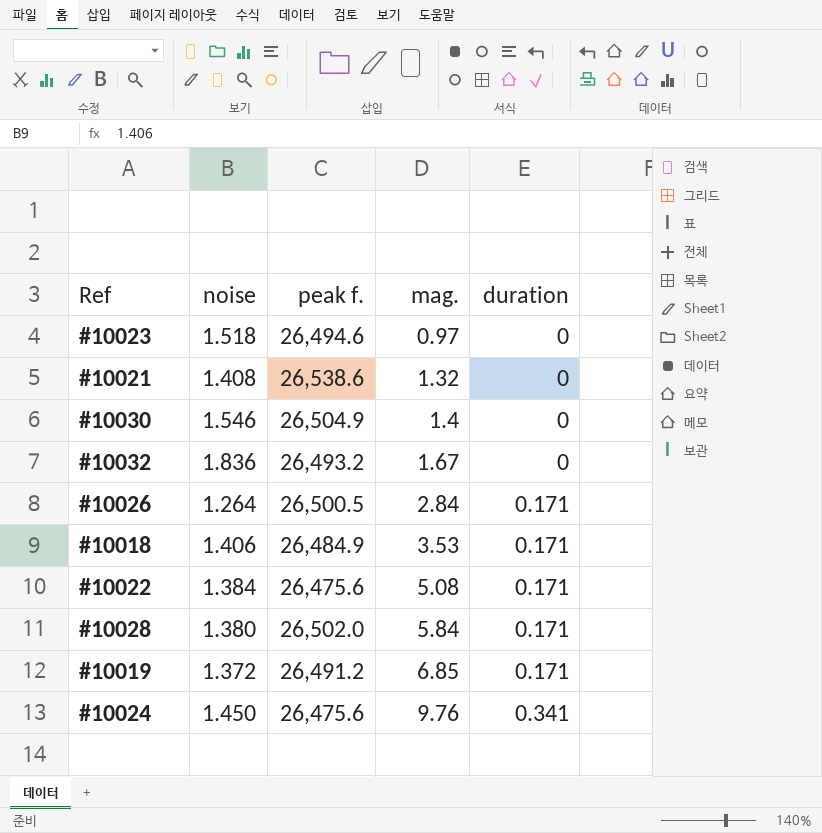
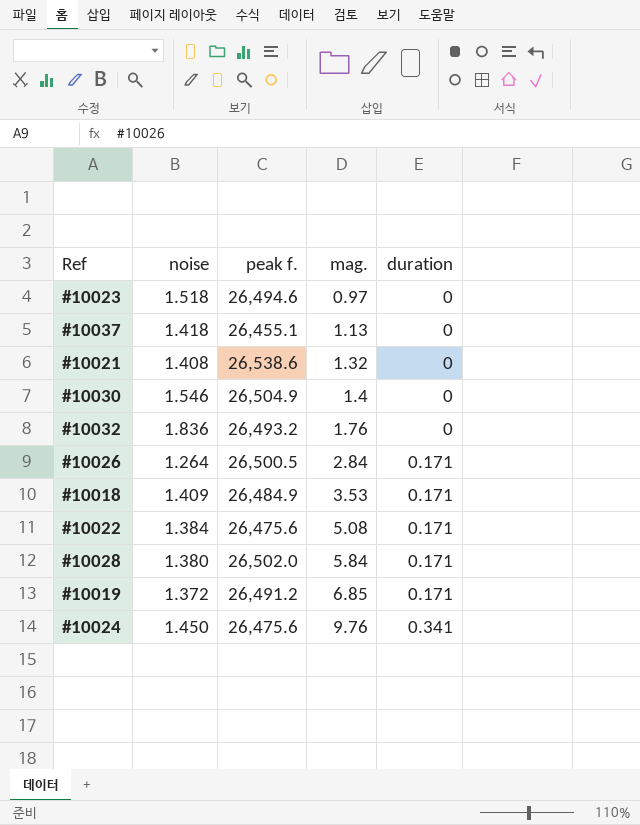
row #10037: none -> 1.418 | 26,455.1 | 1.13 | 0
#10032 | mag.: 1.67 -> 1.76
#10018 | noise: 1.406 -> 1.409

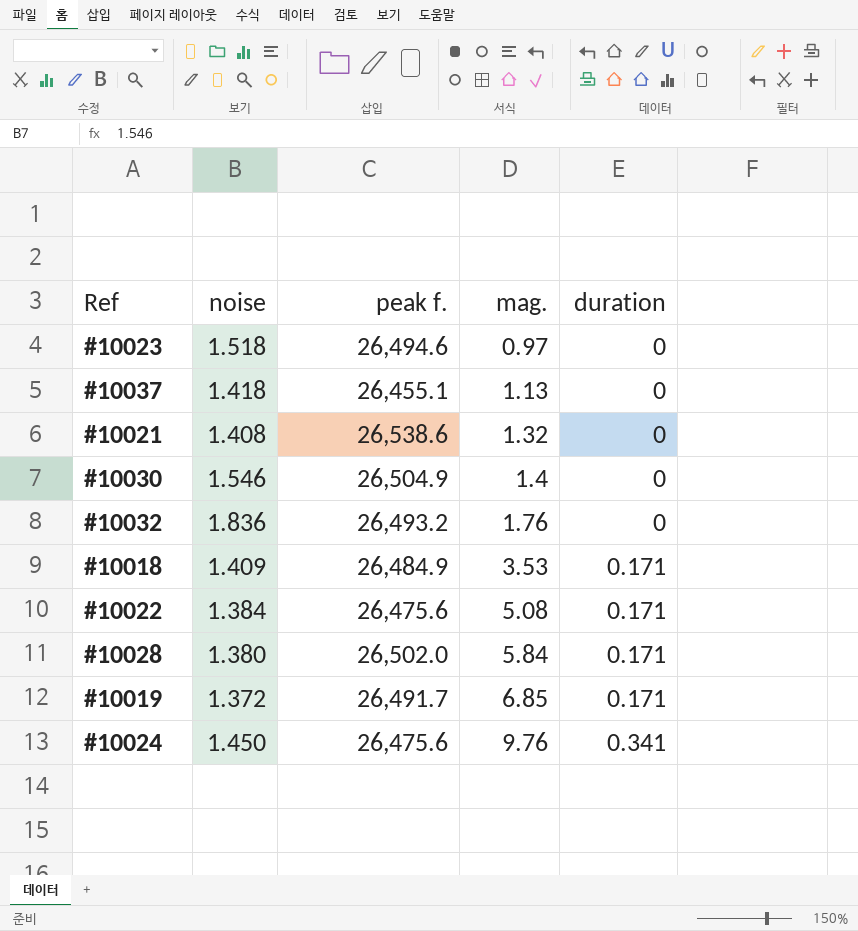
row #10026: 1.264 | 26,500.5 | 2.84 | 0.171 -> none
#10019 | peak f.: 26,491.2 -> 26,491.7

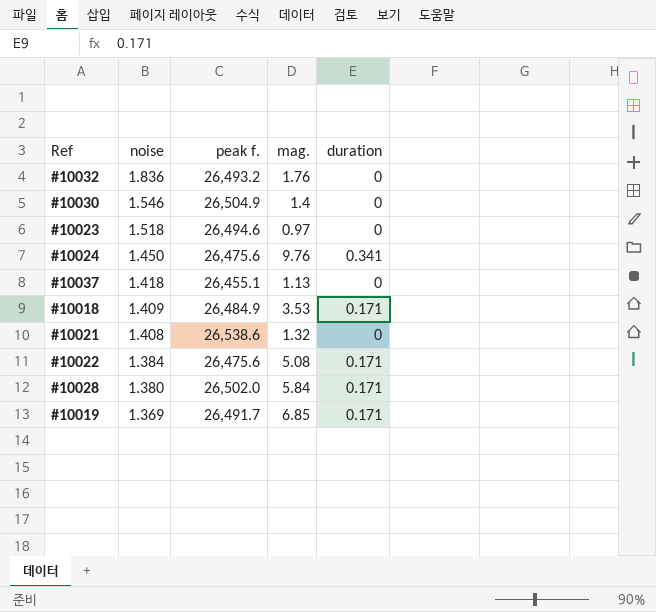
row order: mag. ascending -> noise descending
#10019 | noise: 1.372 -> 1.369

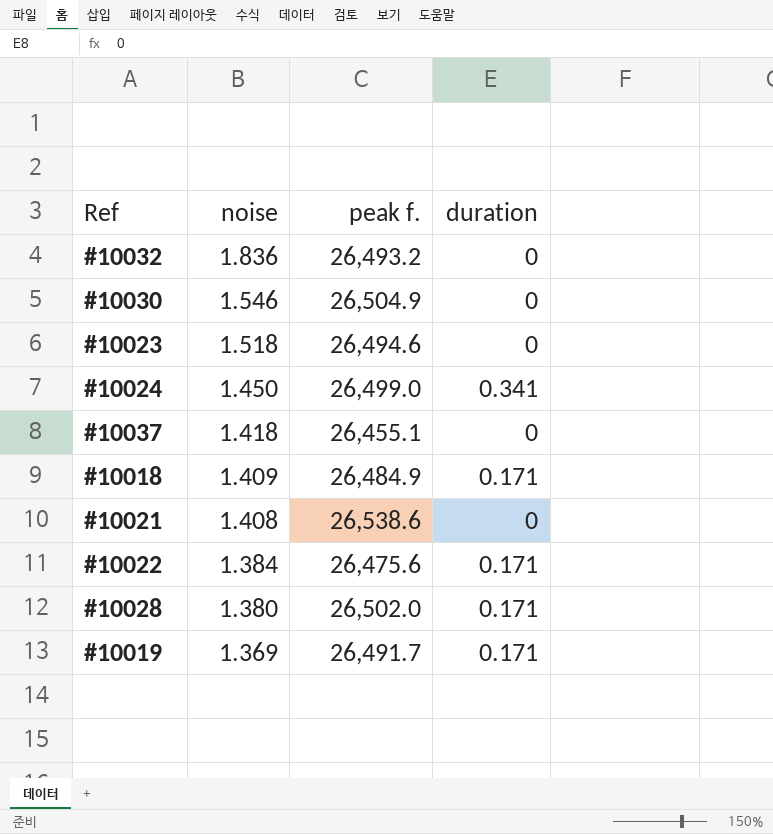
column mag. | position: 4 -> none
#10024 | peak f.: 26,475.6 -> 26,499.0

